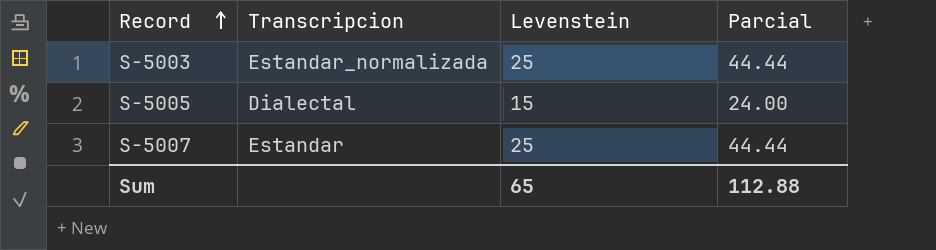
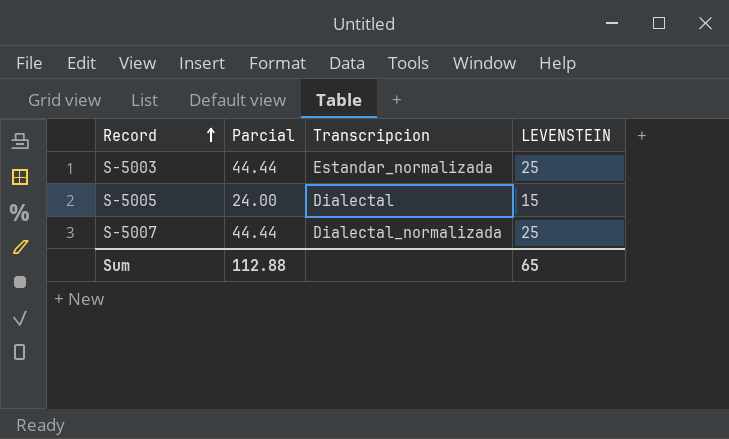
column Parcial | position: 4 -> 2
column name: Levenstein -> LEVENSTEIN
S-5007 | Transcripcion: Estandar -> Dialectal_normalizada

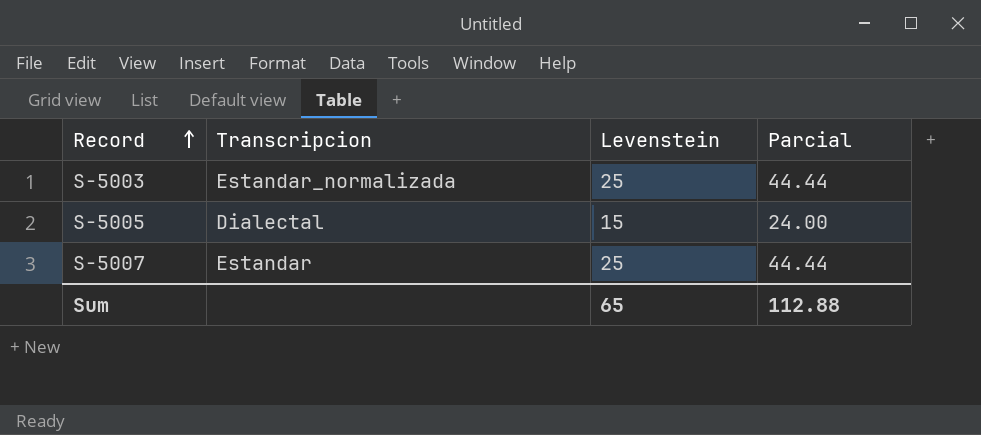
column name: LEVENSTEIN -> Levenstein
column Parcial | position: 2 -> 4
S-5007 | Transcripcion: Dialectal_normalizada -> Estandar

